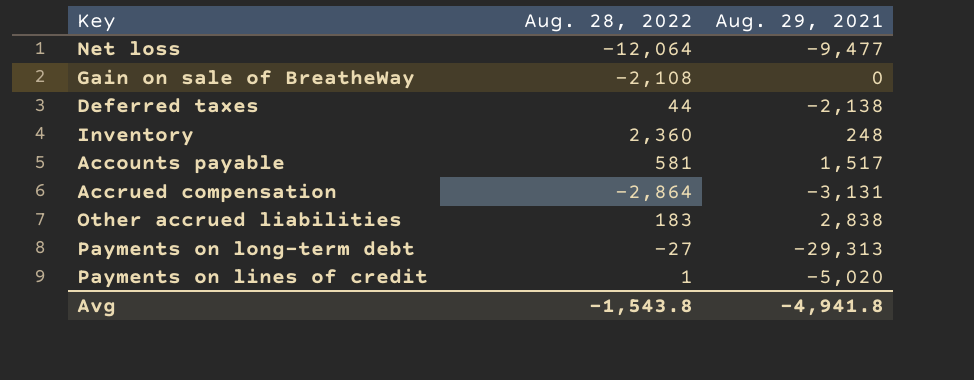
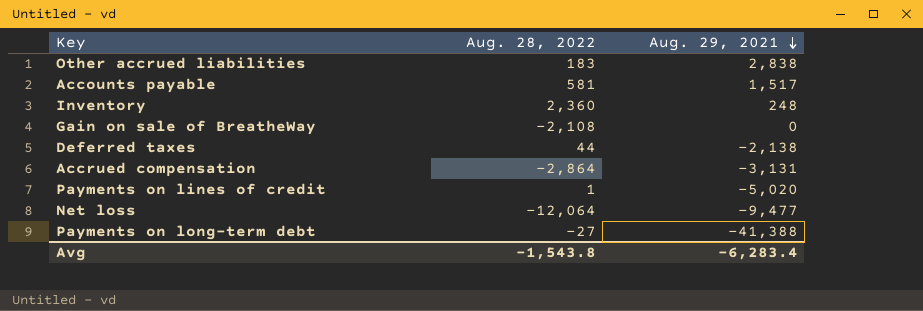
row order: none -> Aug. 29, 2021 descending
Payments on long-term debt | Aug. 29, 2021: -29,313 -> -41,388
Avg | Aug. 29, 2021: -4,941.8 -> -6,283.4

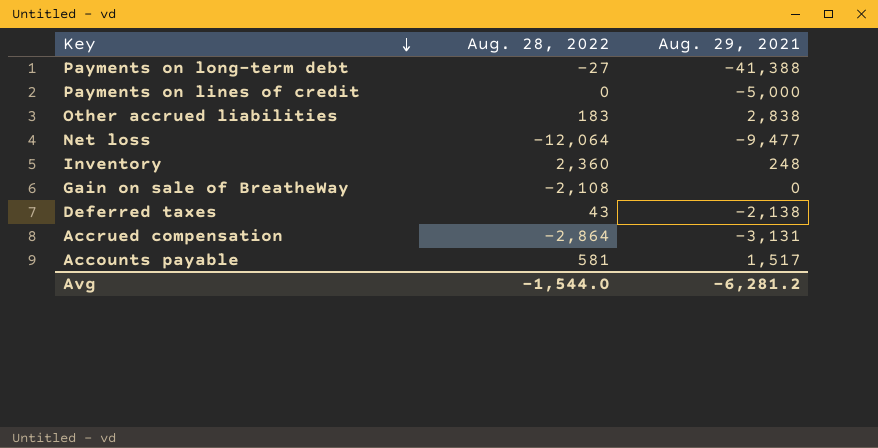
row order: Aug. 29, 2021 descending -> Key descending
Payments on lines of credit | Aug. 28, 2022: 1 -> 0
Payments on lines of credit | Aug. 29, 2021: -5,020 -> -5,000
Deferred taxes | Aug. 28, 2022: 44 -> 43
Avg | Aug. 28, 2022: -1,543.8 -> -1,544.0
Avg | Aug. 29, 2021: -6,283.4 -> -6,281.2

